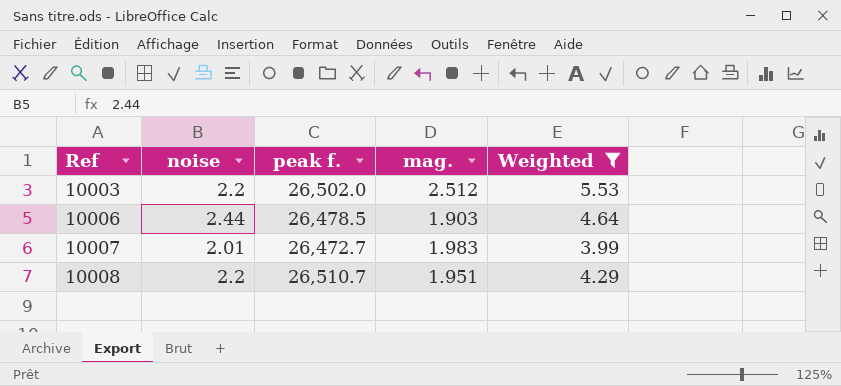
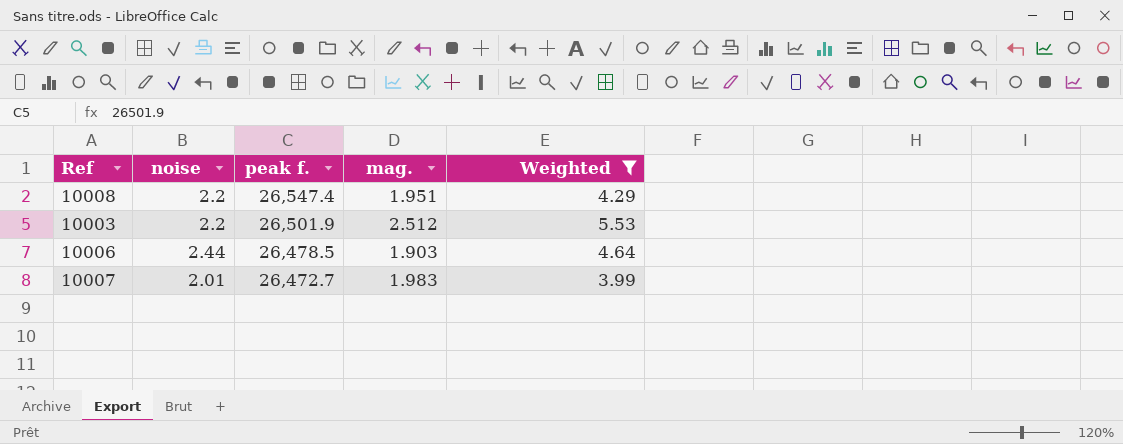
row order: Ref ascending -> peak f. descending
10008 | peak f.: 26,510.7 -> 26,547.4
10003 | peak f.: 26,502.0 -> 26,501.9

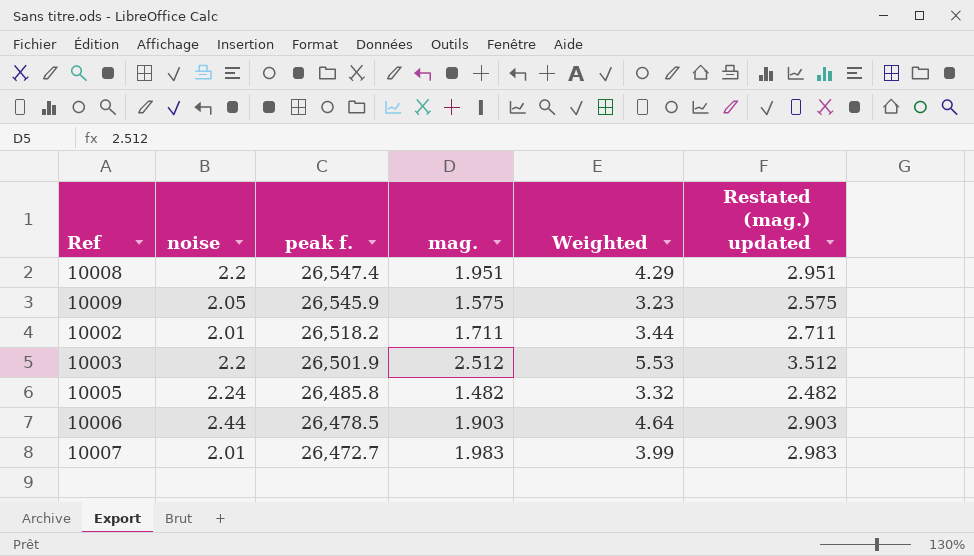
filter: Weighted >= 3.99 -> none
column Restated (mag.) updated | formula: none -> [mag.] + 1

